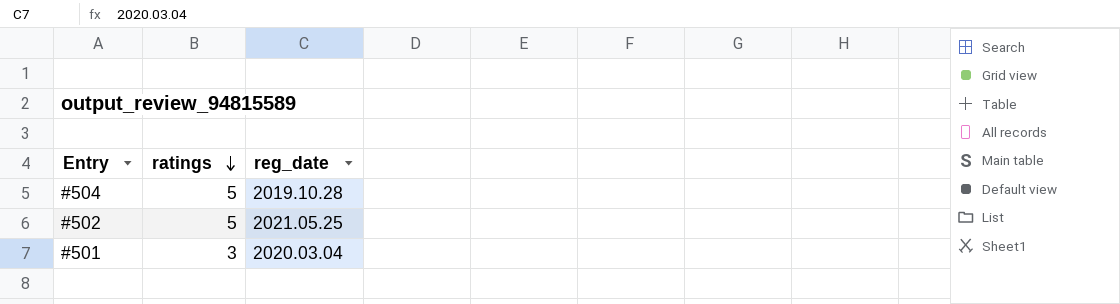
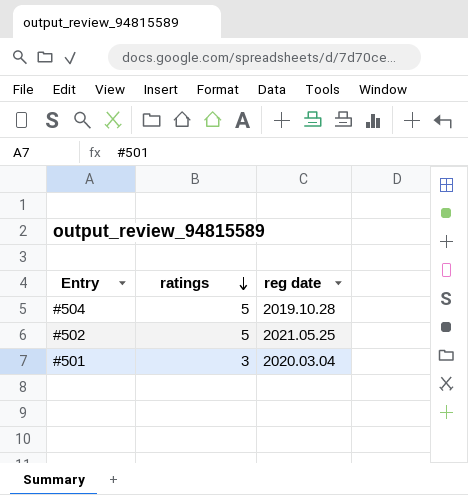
column name: reg_date -> reg date

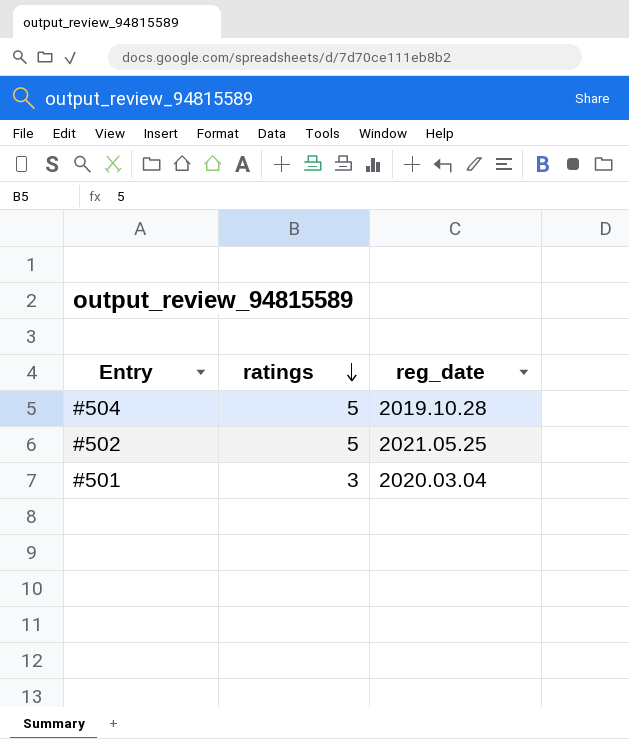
column name: reg date -> reg_date

